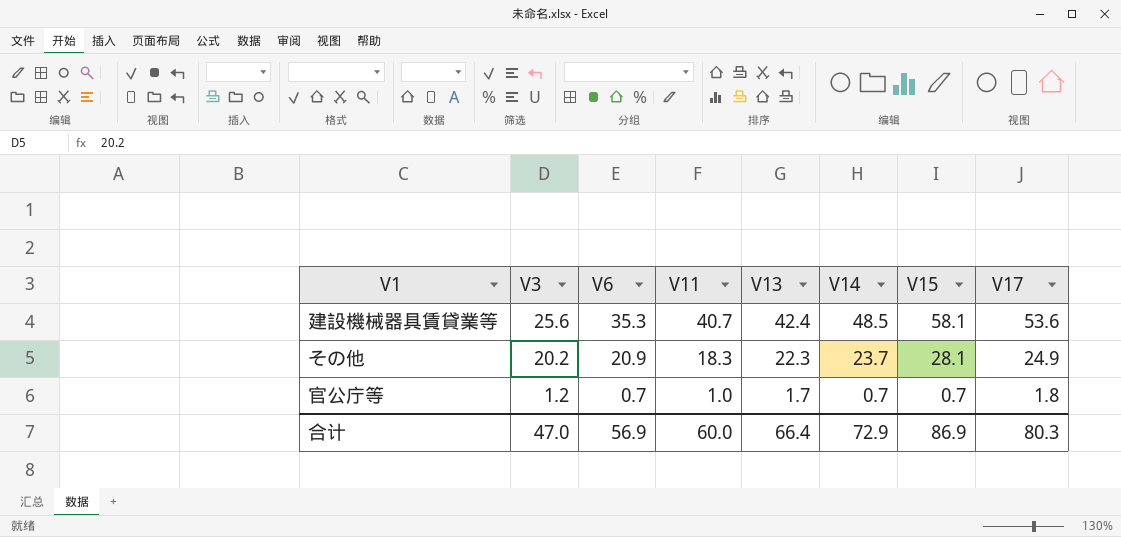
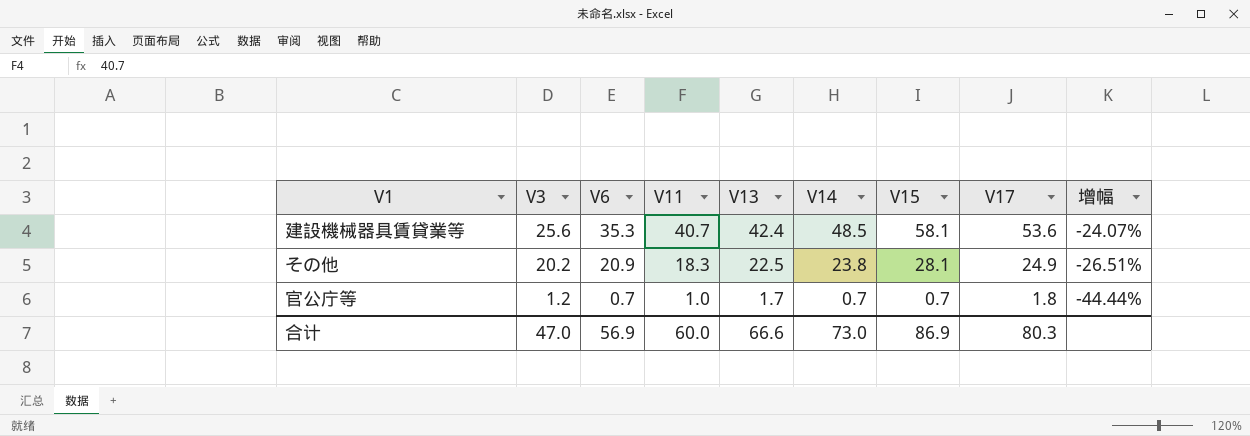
column 增幅 | formula: none -> ([V11] - [V17]) / [V17]
その他 | V13: 22.3 -> 22.5
その他 | V14: 23.7 -> 23.8
合计 | V13: 66.4 -> 66.6
合计 | V14: 72.9 -> 73.0

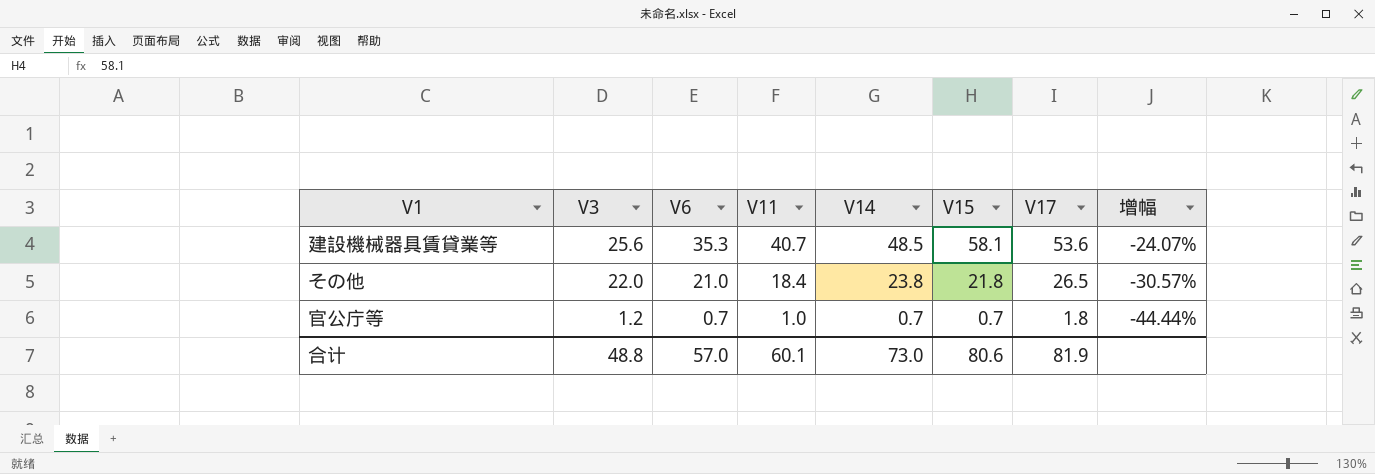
column V13 | position: 5 -> none
その他 | V3: 20.2 -> 22.0
その他 | V6: 20.9 -> 21.0
その他 | V11: 18.3 -> 18.4
その他 | V15: 28.1 -> 21.8
その他 | V17: 24.9 -> 26.5
その他 | 增幅: -26.51% -> -30.57%
合计 | V3: 47.0 -> 48.8
合计 | V6: 56.9 -> 57.0
合计 | V11: 60.0 -> 60.1
合计 | V15: 86.9 -> 80.6
合计 | V17: 80.3 -> 81.9

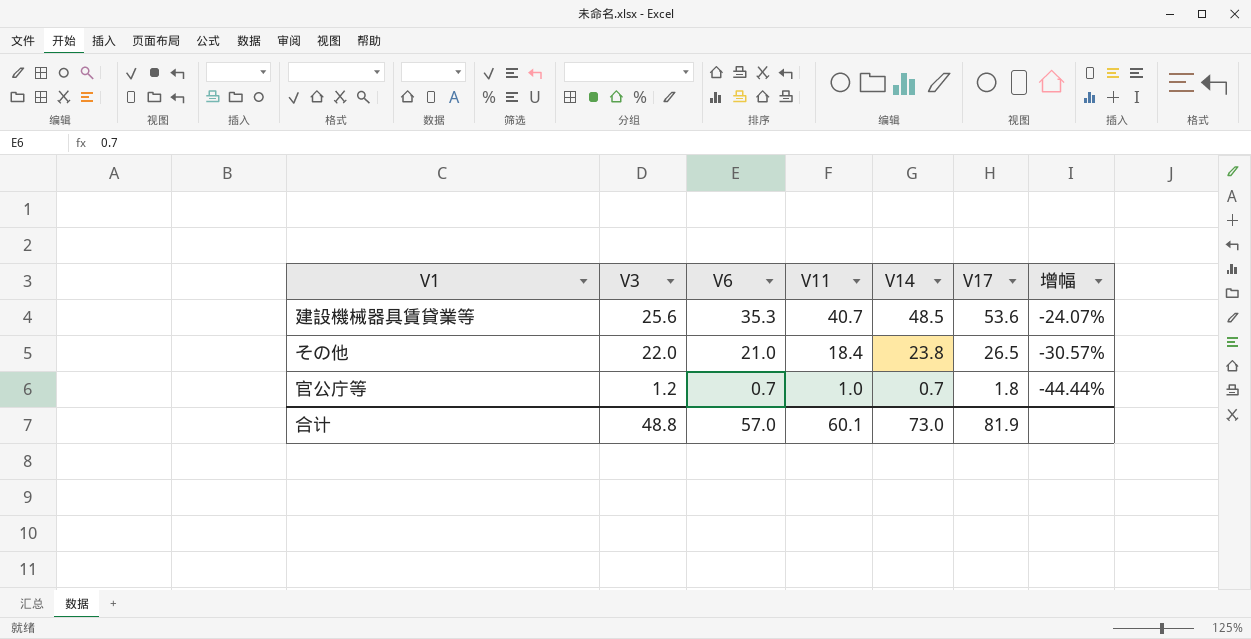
column V15 | position: 6 -> none

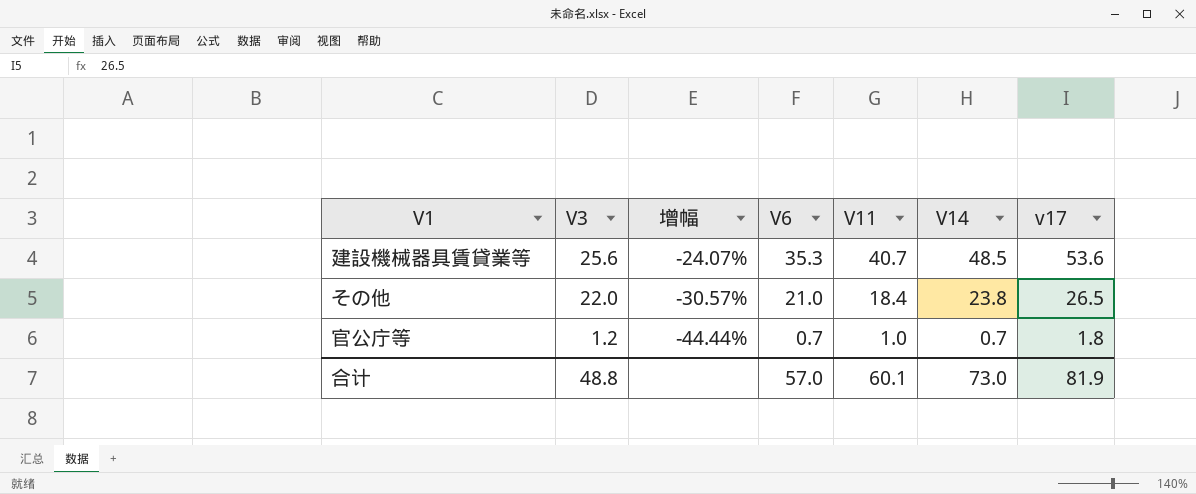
column 增幅 | position: 7 -> 3
column name: V17 -> v17

